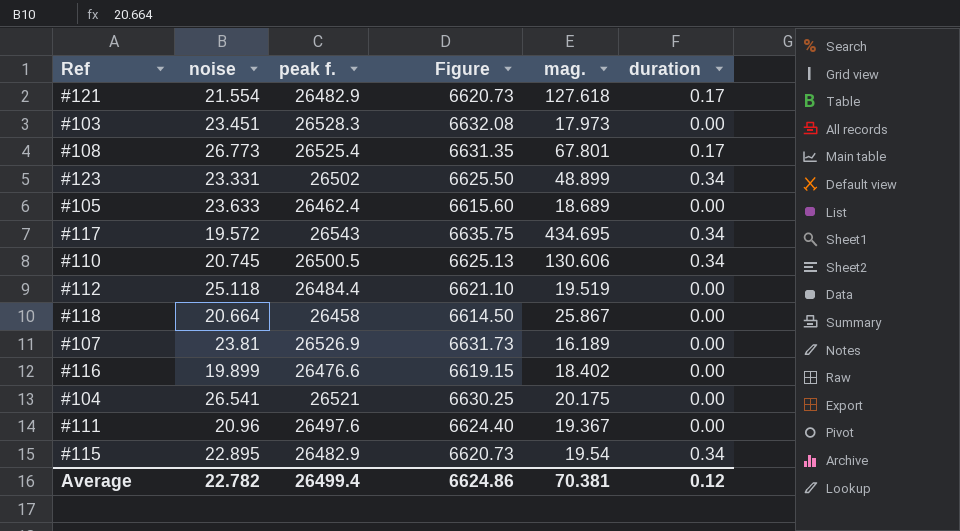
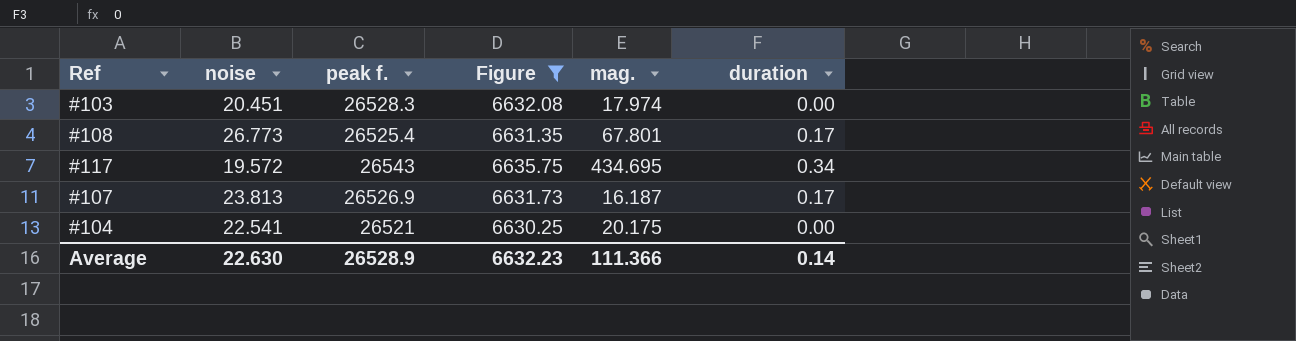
filter: none -> Figure >= 6630.25
#103 | noise: 23.451 -> 20.451
#103 | mag.: 17.973 -> 17.974
#107 | noise: 23.81 -> 23.813
#107 | mag.: 16.189 -> 16.187
#107 | duration: 0.00 -> 0.17
#104 | noise: 26.541 -> 22.541
Average | noise: 22.782 -> 22.630
Average | peak f.: 26499.4 -> 26528.9
Average | Figure: 6624.86 -> 6632.23
Average | mag.: 70.381 -> 111.366
Average | duration: 0.12 -> 0.14

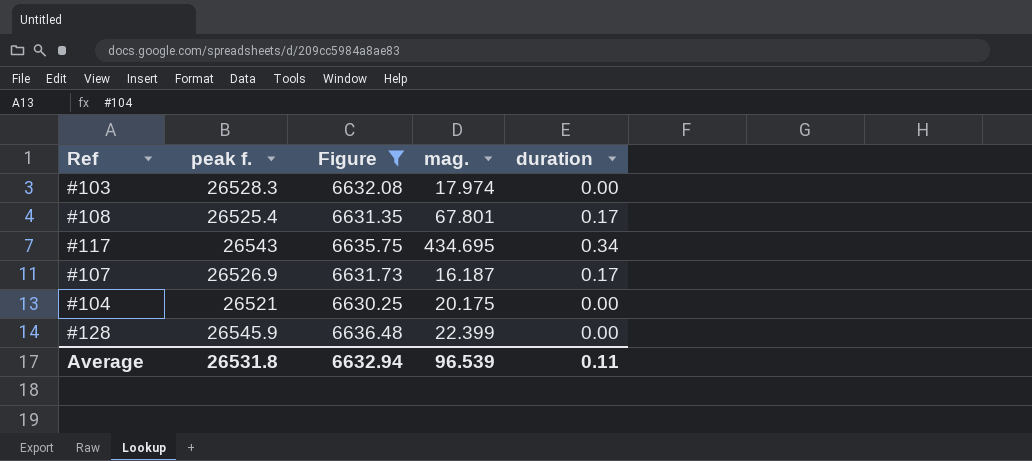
column noise | position: 2 -> none
row #128: none -> 26545.9 | 6636.48 | 22.399 | 0.00
Average | peak f.: 26528.9 -> 26531.8
Average | Figure: 6632.23 -> 6632.94
Average | mag.: 111.366 -> 96.539
Average | duration: 0.14 -> 0.11

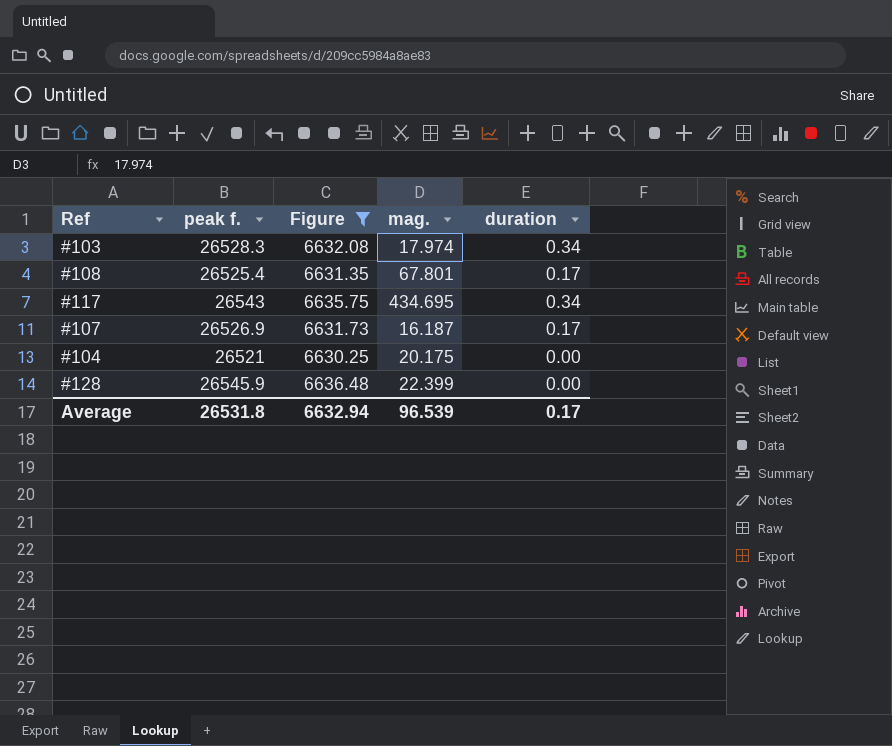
#103 | duration: 0.00 -> 0.34
Average | duration: 0.11 -> 0.17

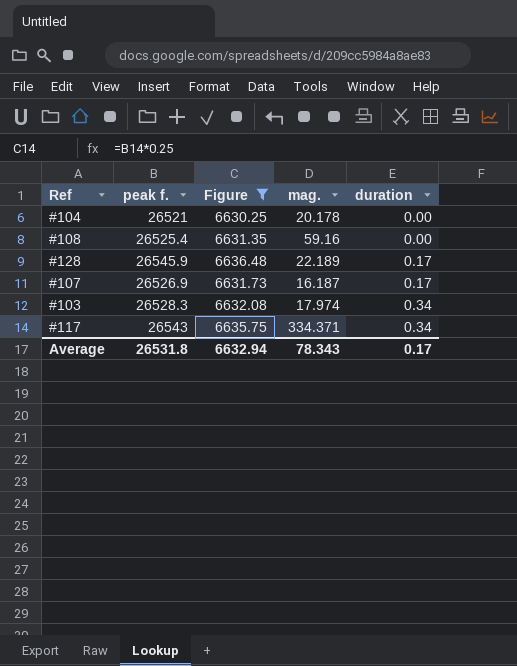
row order: none -> duration ascending
#104 | mag.: 20.175 -> 20.178
#108 | mag.: 67.801 -> 59.16
#108 | duration: 0.17 -> 0.00
#128 | mag.: 22.399 -> 22.189
#128 | duration: 0.00 -> 0.17
#117 | mag.: 434.695 -> 334.371
Average | mag.: 96.539 -> 78.343

